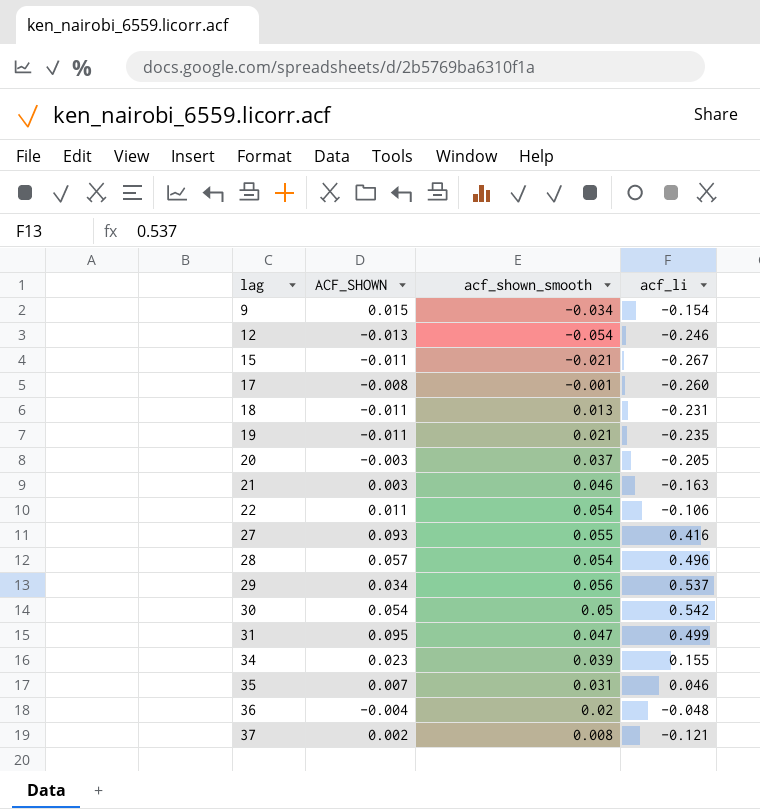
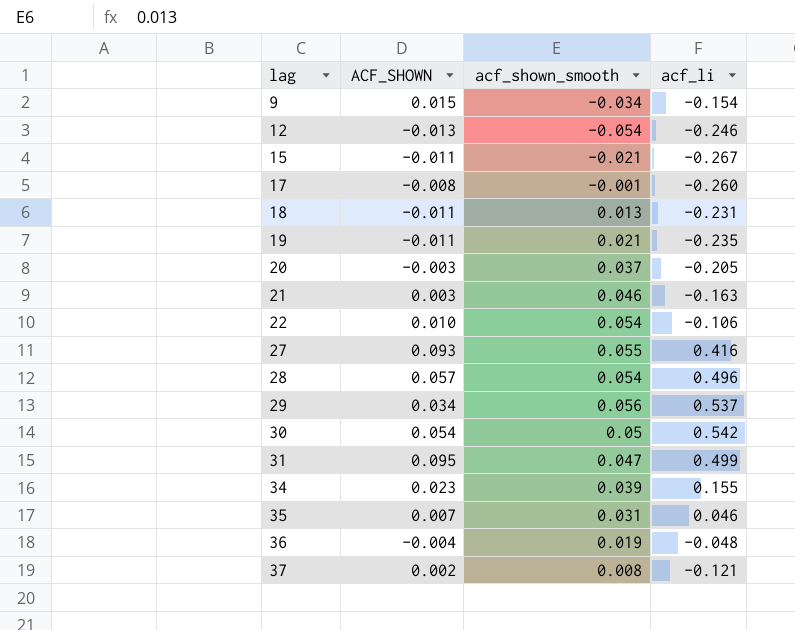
22 | ACF_SHOWN: 0.011 -> 0.010
36 | acf_shown_smooth: 0.02 -> 0.019

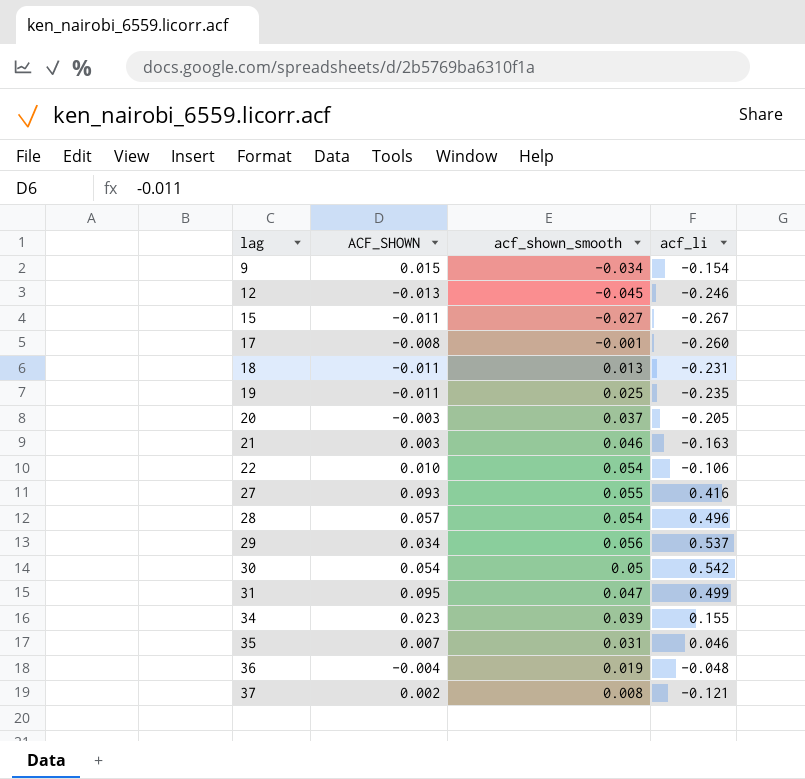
12 | acf_shown_smooth: -0.054 -> -0.045
15 | acf_shown_smooth: -0.021 -> -0.027
19 | acf_shown_smooth: 0.021 -> 0.025

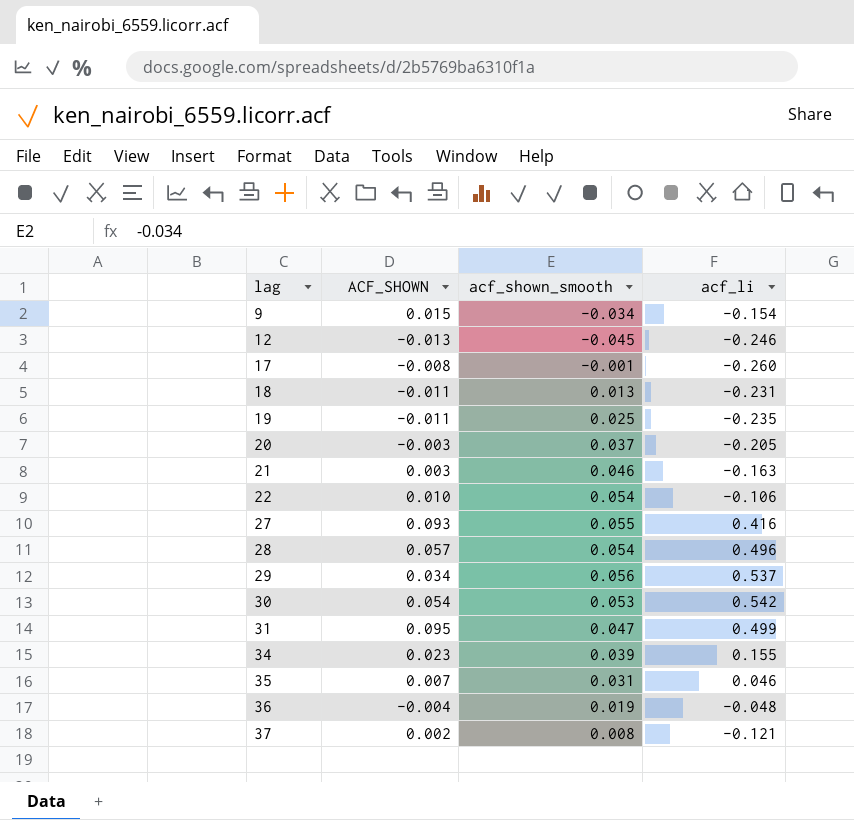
row 15: -0.011 | -0.027 | -0.267 -> none
30 | acf_shown_smooth: 0.05 -> 0.053

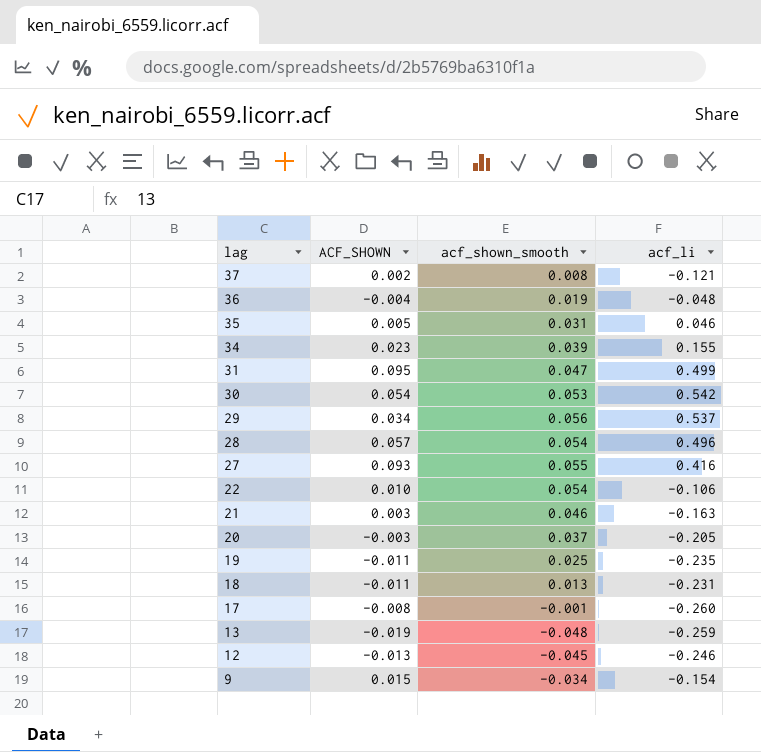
row order: lag ascending -> lag descending
35 | ACF_SHOWN: 0.007 -> 0.005
row 13: none -> -0.019 | -0.048 | -0.259

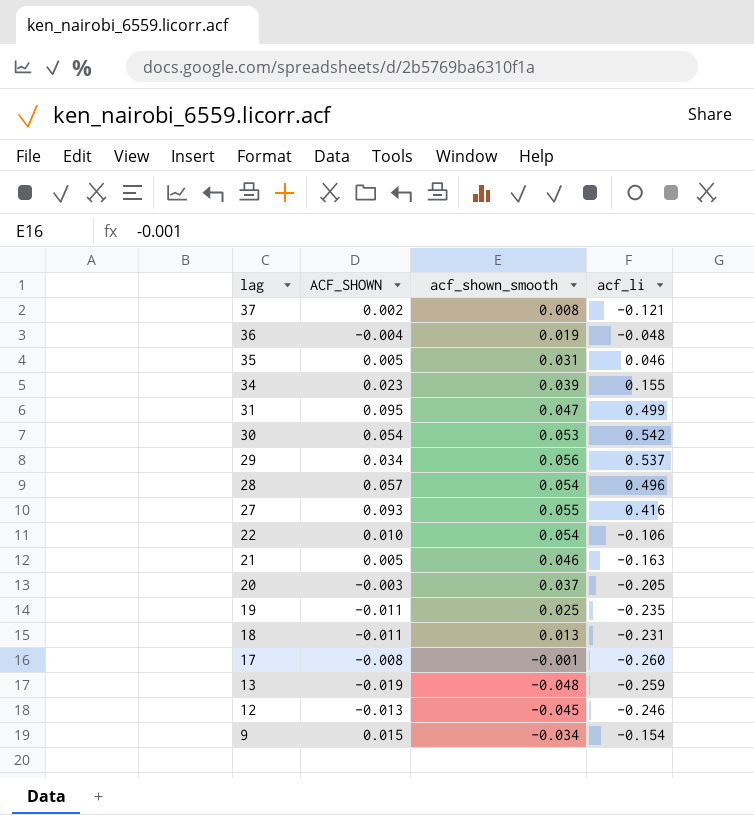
21 | ACF_SHOWN: 0.003 -> 0.005

